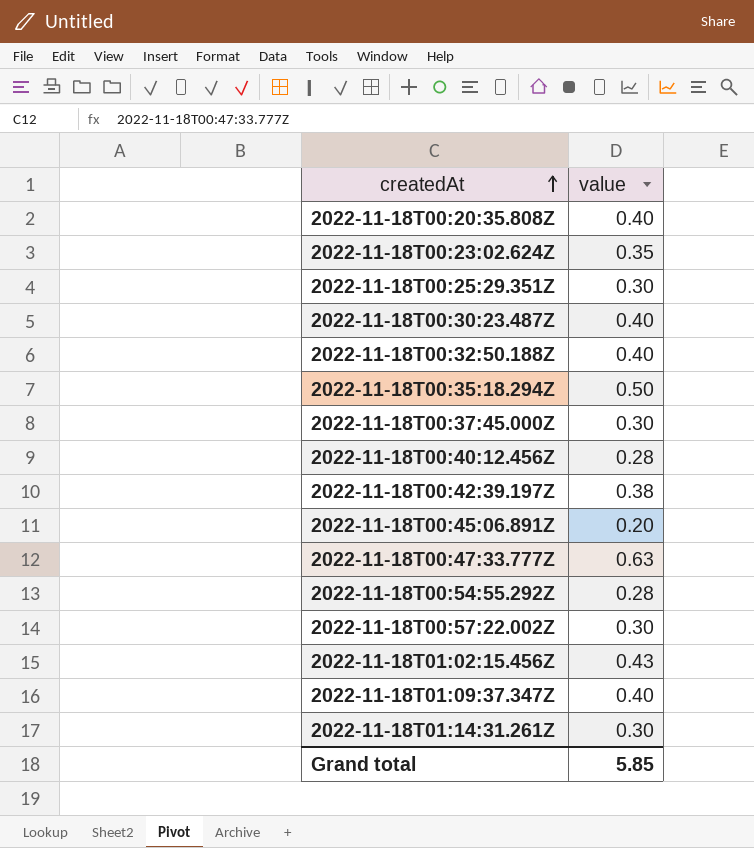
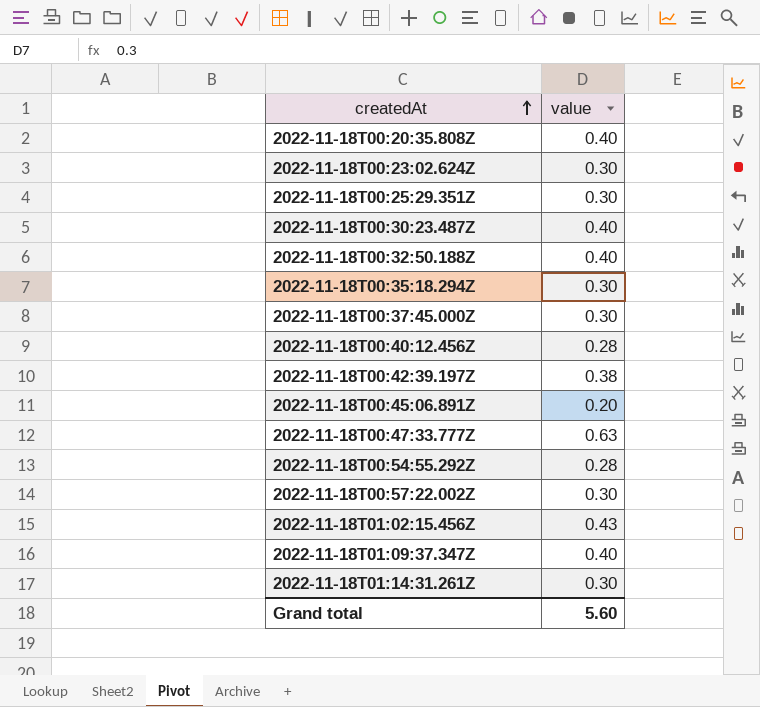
2022-11-18T00:23:02.624Z | value: 0.35 -> 0.30
2022-11-18T00:35:18.294Z | value: 0.50 -> 0.30
Grand total | value: 5.85 -> 5.60

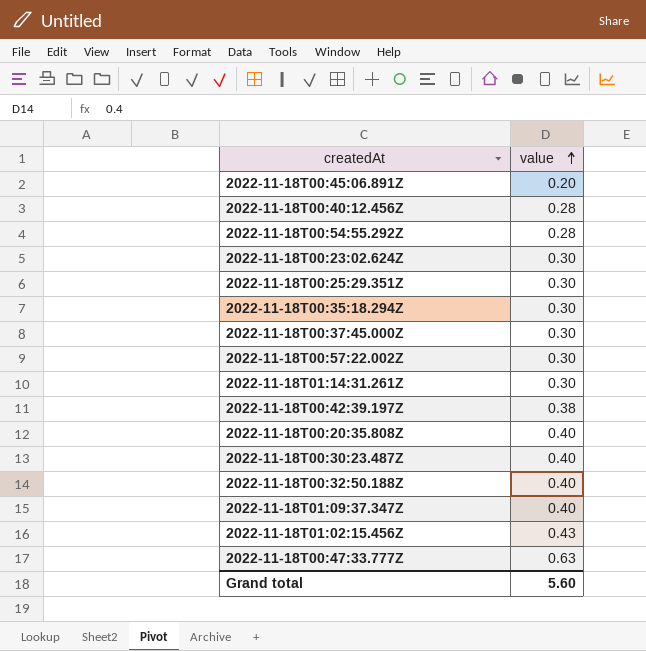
row order: createdAt ascending -> value ascending

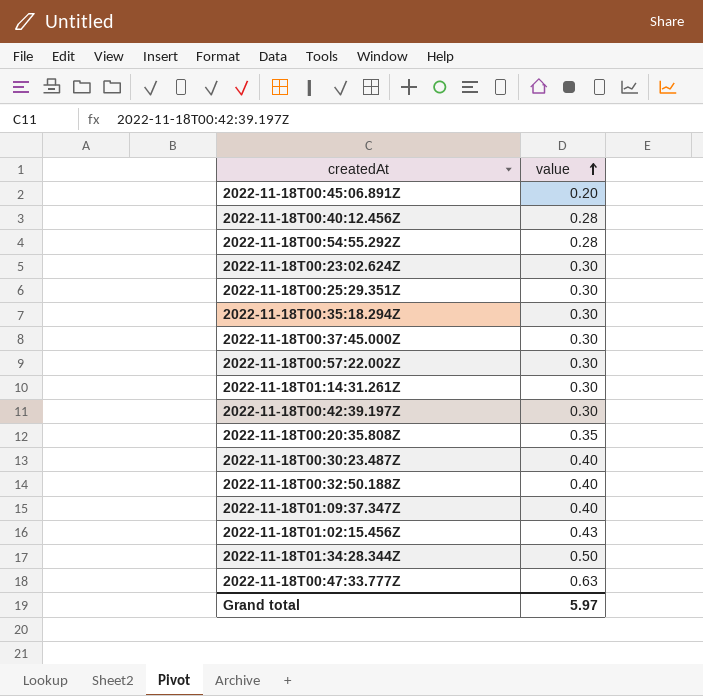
2022-11-18T00:42:39.197Z | value: 0.38 -> 0.30
2022-11-18T00:20:35.808Z | value: 0.40 -> 0.35
row 2022-11-18T01:34:28.344Z: none -> 0.50
Grand total | value: 5.60 -> 5.97

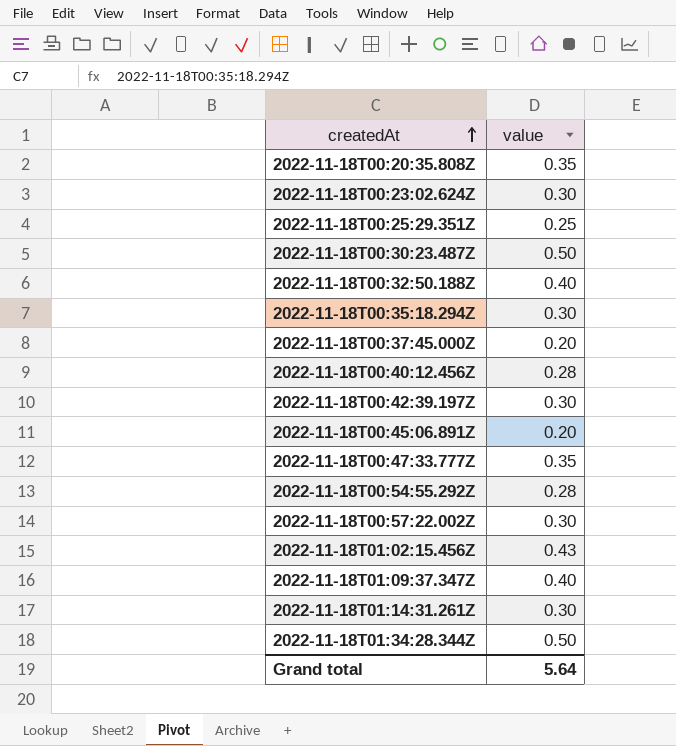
row order: value ascending -> createdAt ascending
2022-11-18T00:25:29.351Z | value: 0.30 -> 0.25
2022-11-18T00:30:23.487Z | value: 0.40 -> 0.50
2022-11-18T00:37:45.000Z | value: 0.30 -> 0.20
2022-11-18T00:47:33.777Z | value: 0.63 -> 0.35
Grand total | value: 5.97 -> 5.64

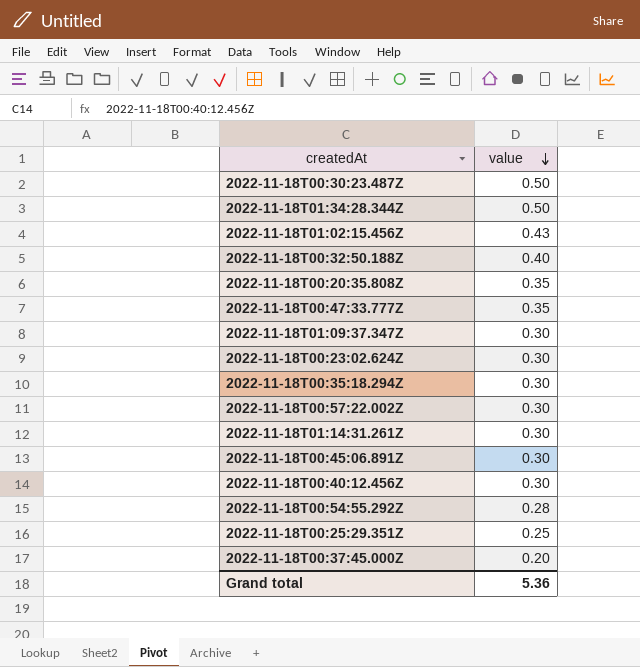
row order: createdAt ascending -> value descending
row 2022-11-18T00:42:39.197Z: 0.30 -> none
2022-11-18T01:09:37.347Z | value: 0.40 -> 0.30
2022-11-18T00:45:06.891Z | value: 0.20 -> 0.30
2022-11-18T00:40:12.456Z | value: 0.28 -> 0.30
Grand total | value: 5.64 -> 5.36

